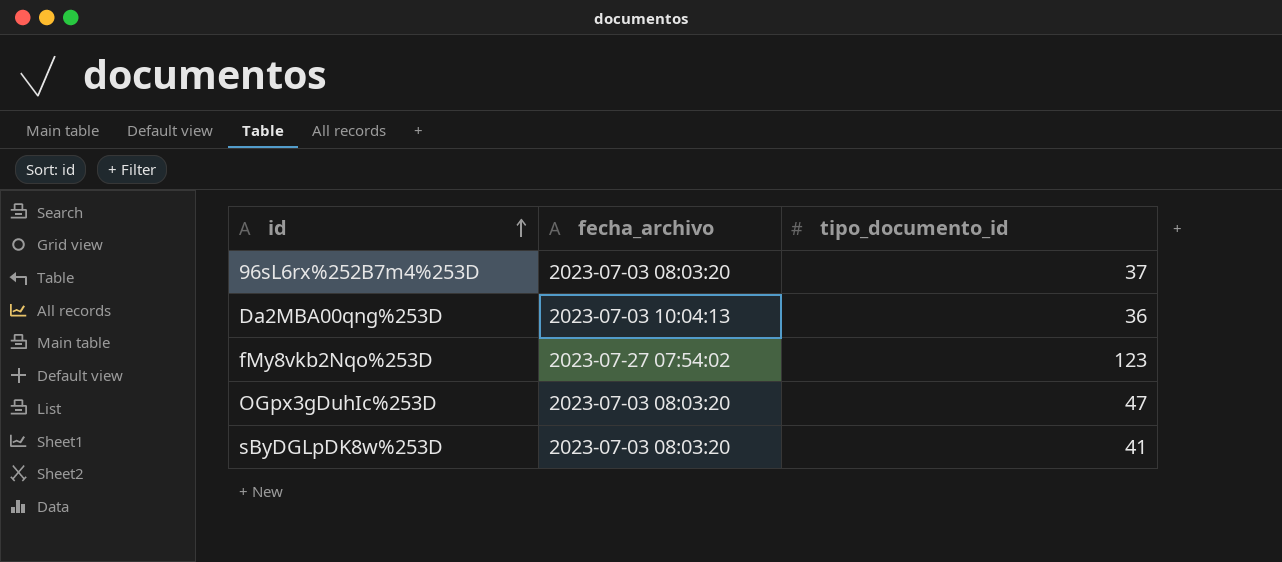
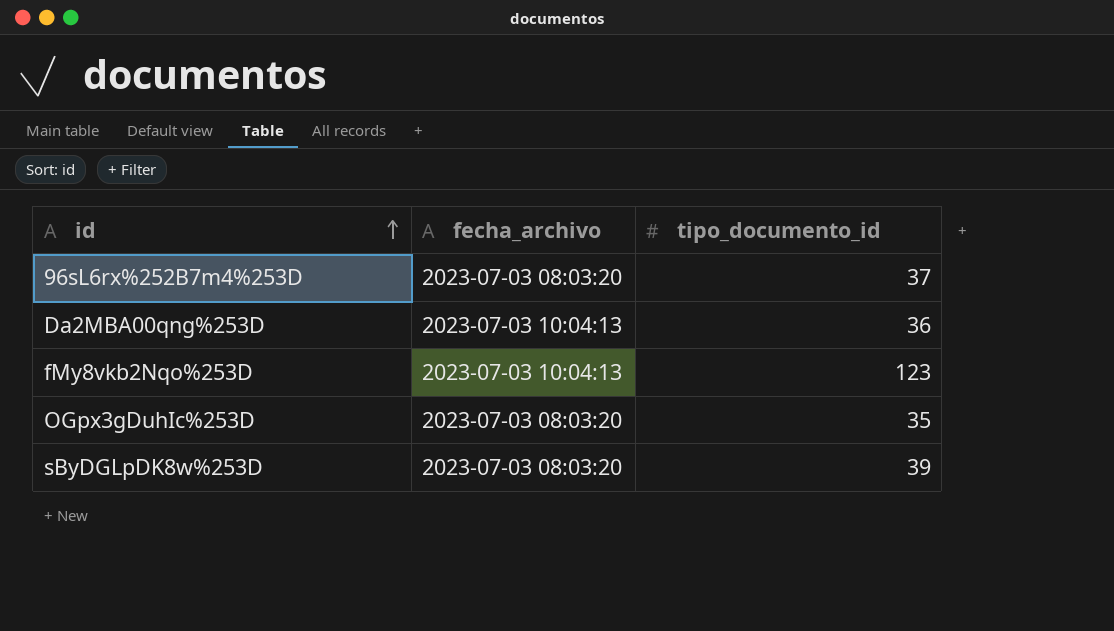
fMy8vkb2Nqo%253D | fecha_archivo: 2023-07-27 07:54:02 -> 2023-07-03 10:04:13
OGpx3gDuhIc%253D | tipo_documento_id: 47 -> 35
sByDGLpDK8w%253D | tipo_documento_id: 41 -> 39

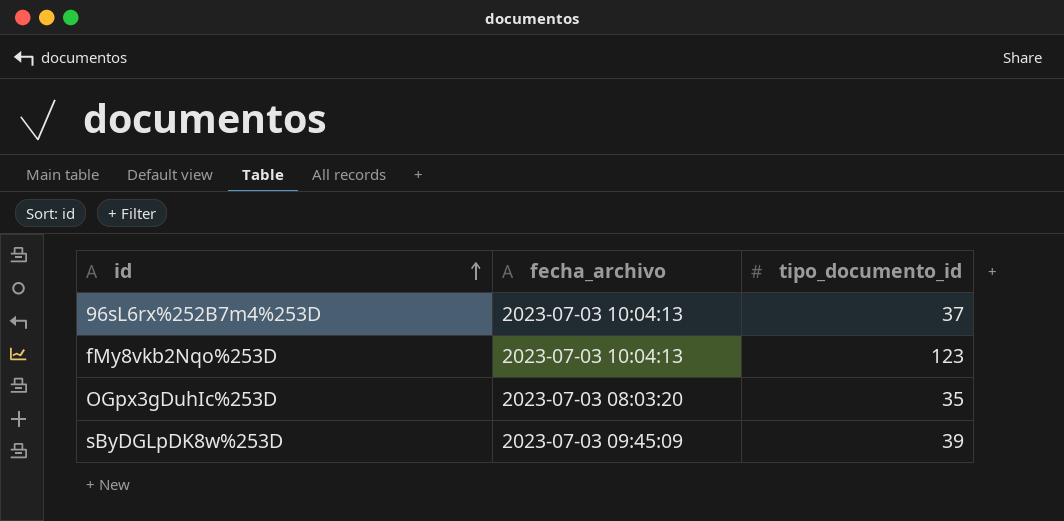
row Da2MBA00qng%253D: 2023-07-03 10:04:13 | 36 -> none
96sL6rx%252B7m4%253D | fecha_archivo: 2023-07-03 08:03:20 -> 2023-07-03 10:04:13
sByDGLpDK8w%253D | fecha_archivo: 2023-07-03 08:03:20 -> 2023-07-03 09:45:09

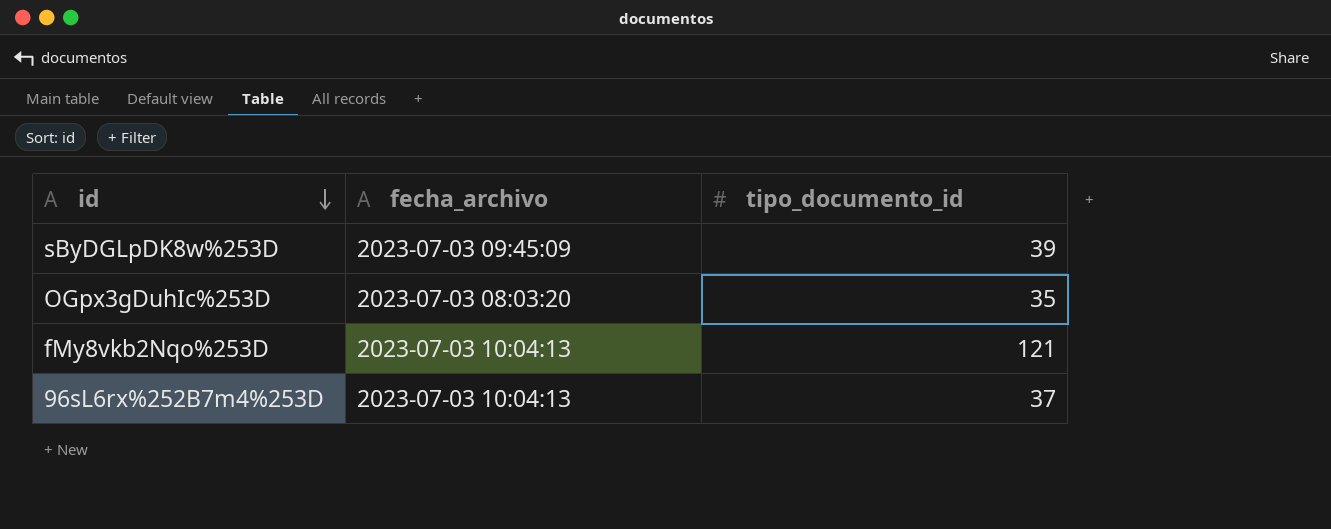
row order: id ascending -> id descending
fMy8vkb2Nqo%253D | tipo_documento_id: 123 -> 121

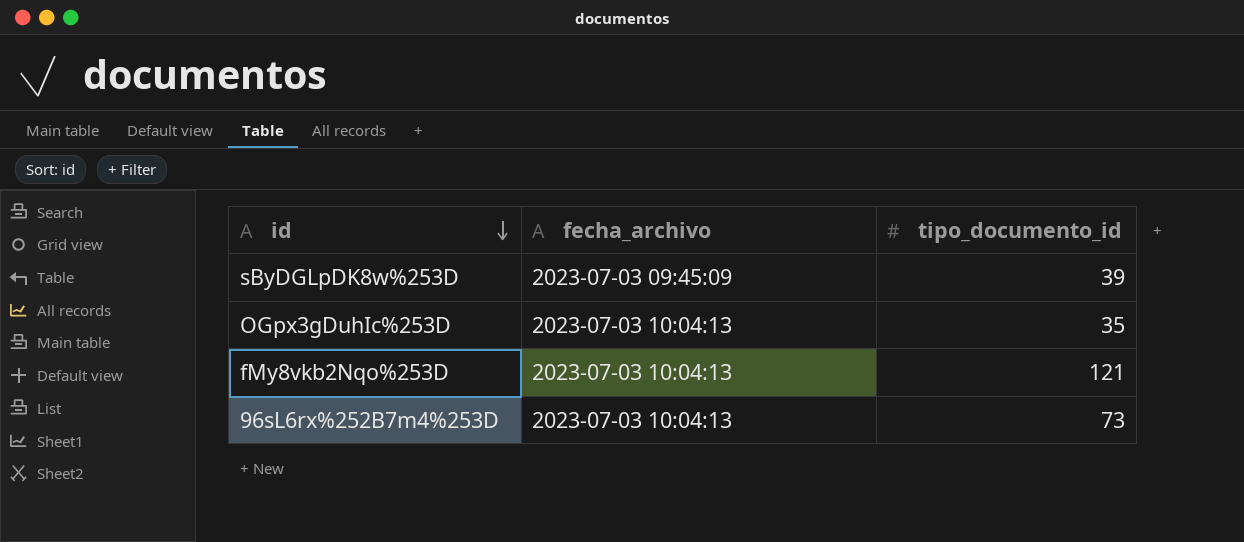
OGpx3gDuhIc%253D | fecha_archivo: 2023-07-03 08:03:20 -> 2023-07-03 10:04:13
96sL6rx%252B7m4%253D | tipo_documento_id: 37 -> 73

